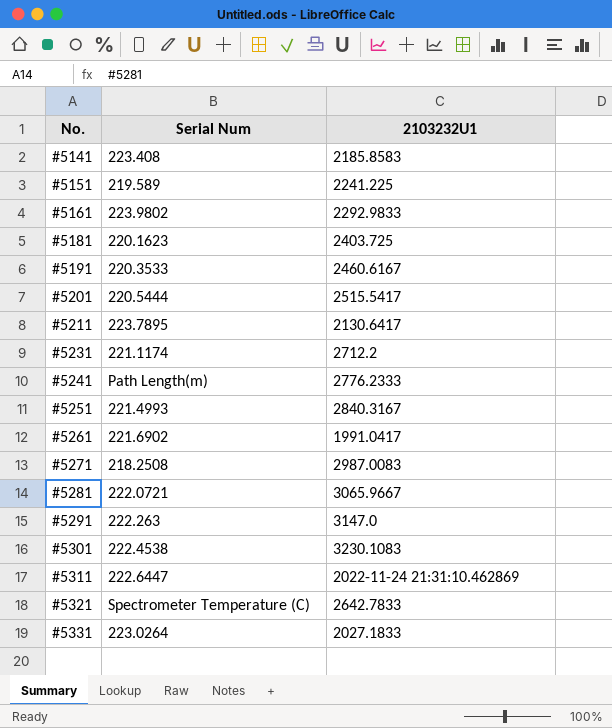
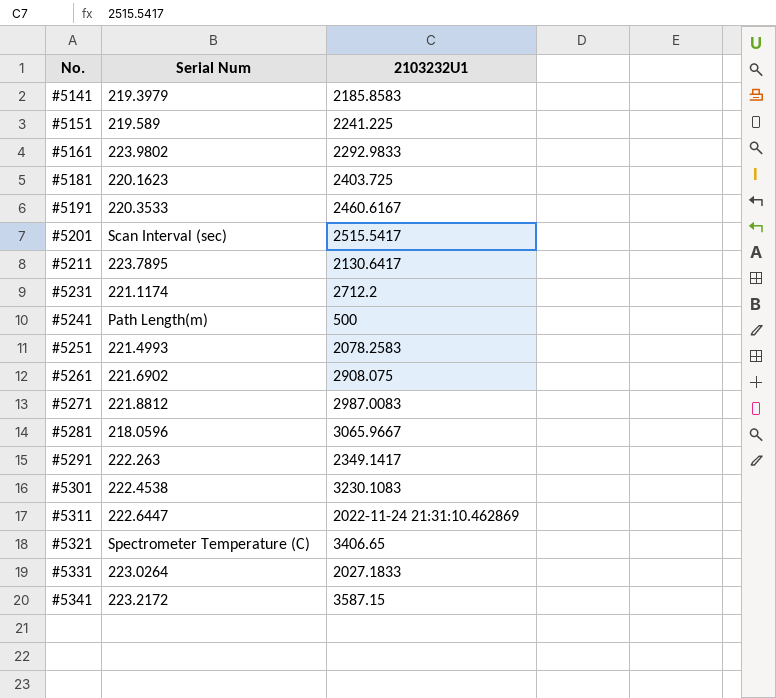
#5141 | Serial Num: 223.408 -> 219.3979
#5201 | Serial Num: 220.5444 -> Scan Interval (sec)
#5241 | 2103232U1: 2776.2333 -> 500
#5251 | 2103232U1: 2840.3167 -> 2078.2583
#5261 | 2103232U1: 1991.0417 -> 2908.075
#5271 | Serial Num: 218.2508 -> 221.8812
#5281 | Serial Num: 222.0721 -> 218.0596
#5291 | 2103232U1: 3147.0 -> 2349.1417
#5321 | 2103232U1: 2642.7833 -> 3406.65
row #5341: none -> 223.2172 | 3587.15

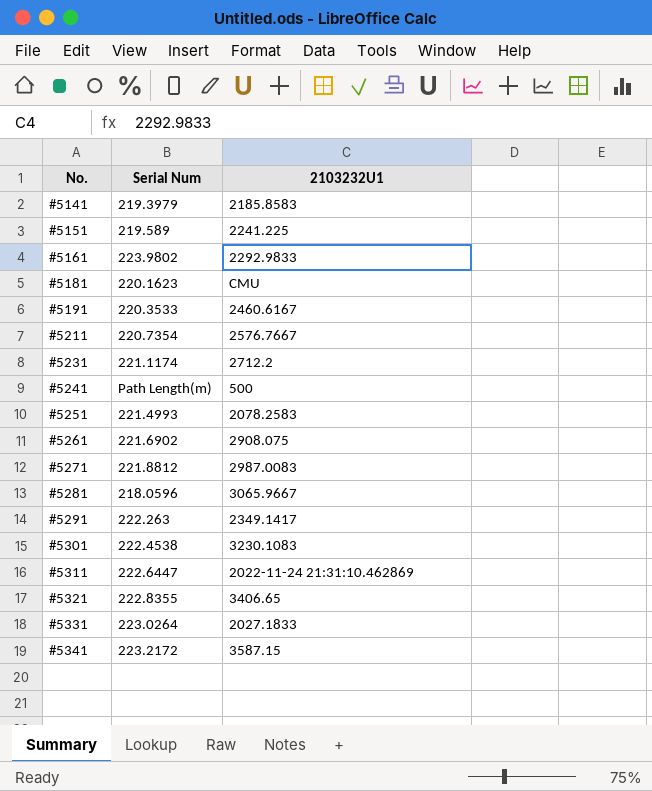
row #5201: Scan Interval (sec) | 2515.5417 -> none
#5181 | 2103232U1: 2403.725 -> CMU
#5211 | Serial Num: 223.7895 -> 220.7354
#5211 | 2103232U1: 2130.6417 -> 2576.7667
#5321 | Serial Num: Spectrometer Temperature (C) -> 222.8355

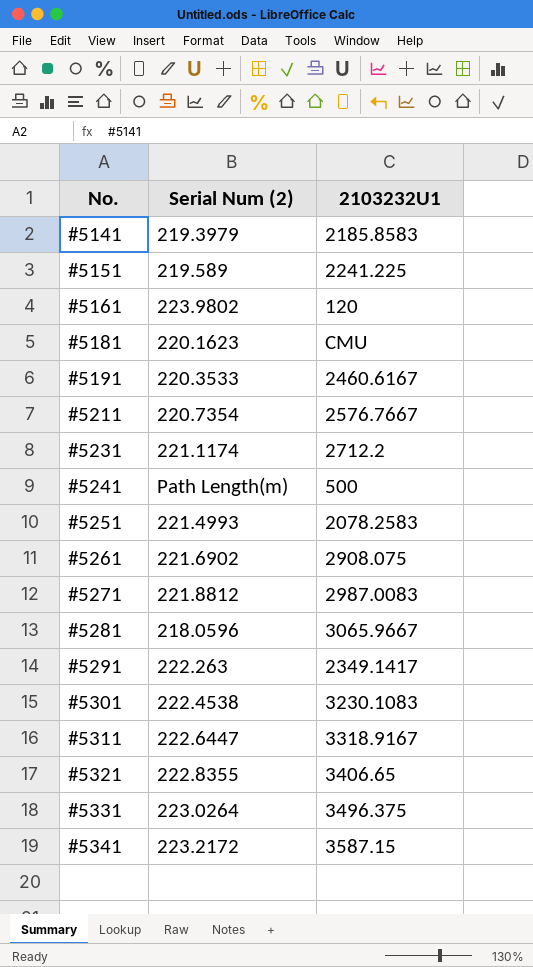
column name: Serial Num -> Serial Num (2)
#5161 | 2103232U1: 2292.9833 -> 120
#5311 | 2103232U1: 2022-11-24 21:31:10.462869 -> 3318.9167
#5331 | 2103232U1: 2027.1833 -> 3496.375

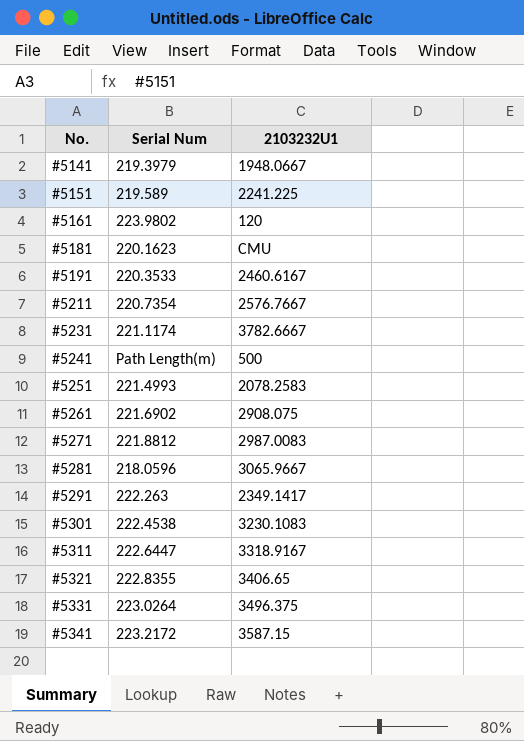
column name: Serial Num (2) -> Serial Num
#5141 | 2103232U1: 2185.8583 -> 1948.0667
#5231 | 2103232U1: 2712.2 -> 3782.6667

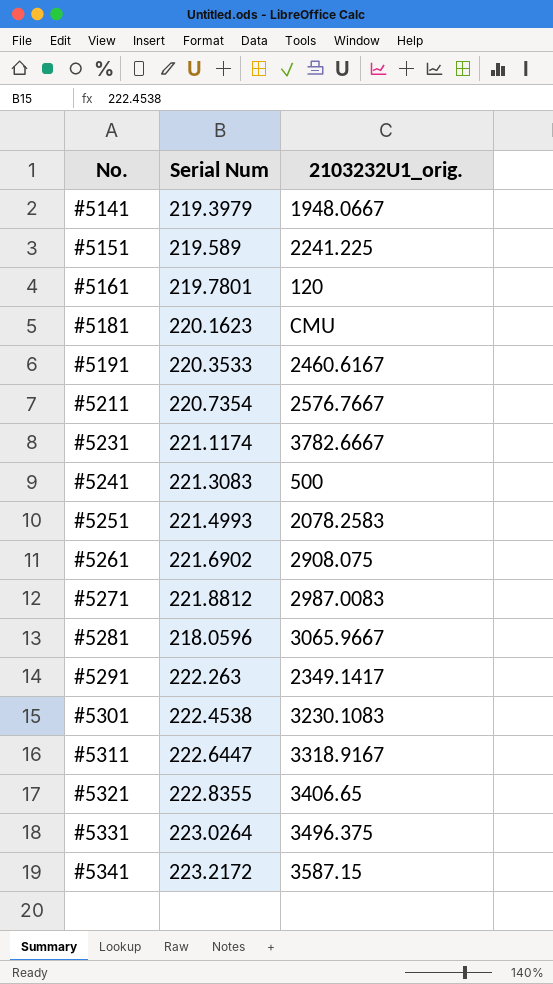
column name: 2103232U1 -> 2103232U1_orig.
#5161 | Serial Num: 223.9802 -> 219.7801
#5241 | Serial Num: Path Length(m) -> 221.3083

